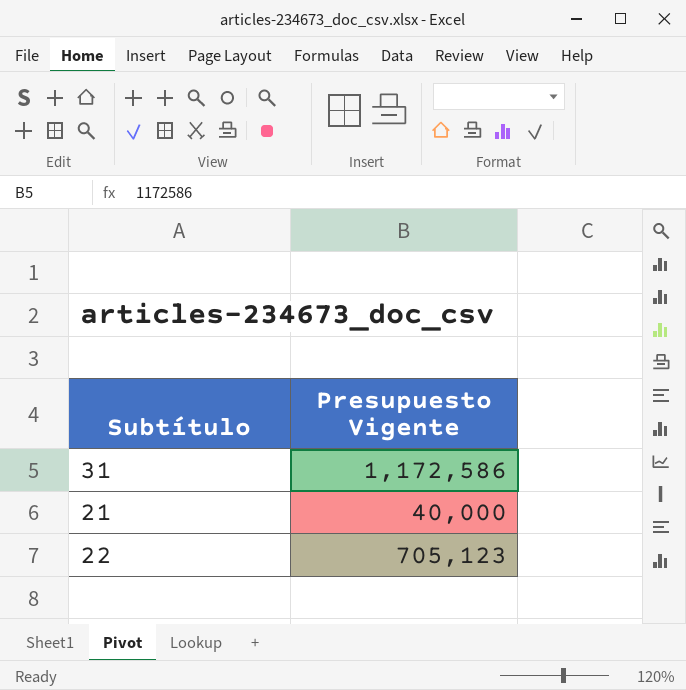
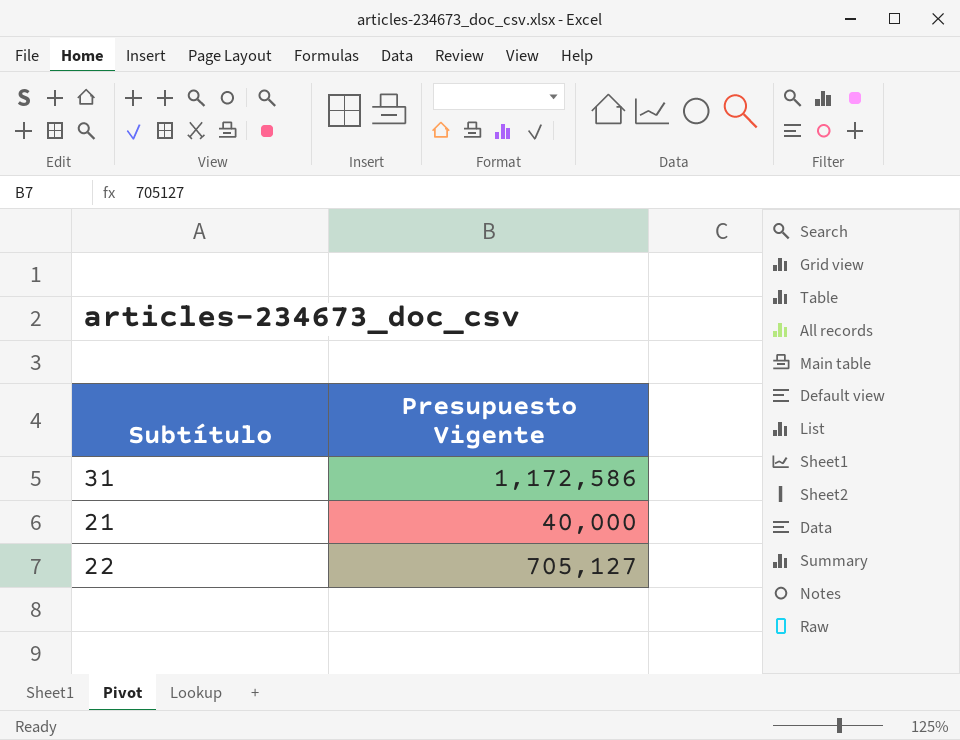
22 | Presupuesto Vigente: 705,123 -> 705,127

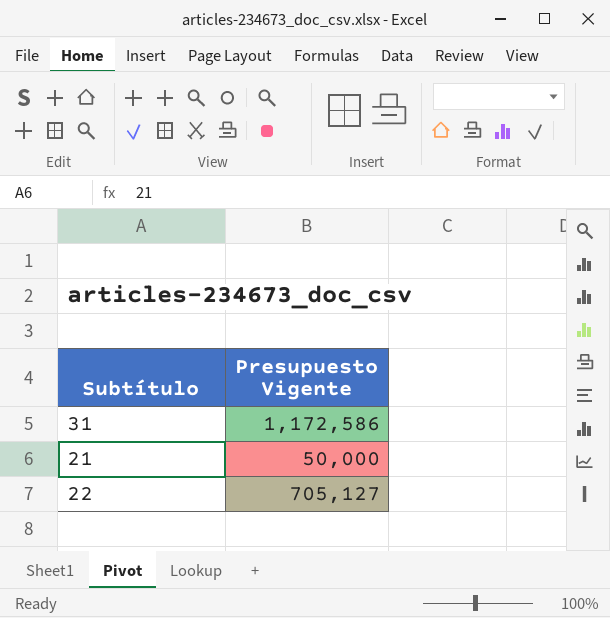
21 | Presupuesto Vigente: 40,000 -> 50,000

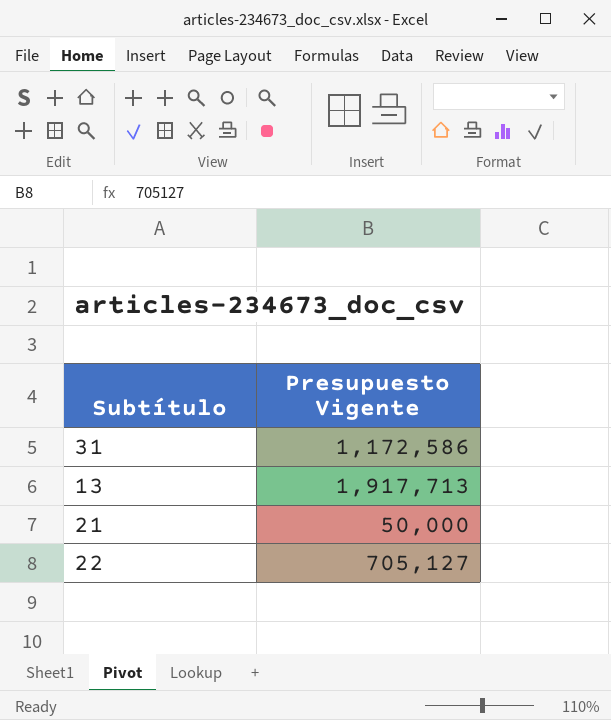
row 13: none -> 1,917,713

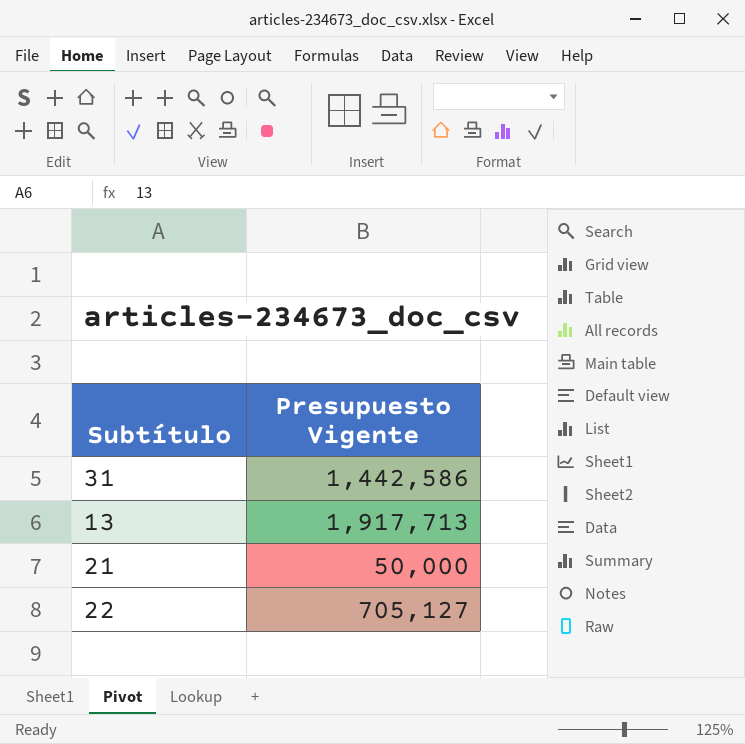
31 | Presupuesto Vigente: 1,172,586 -> 1,442,586

